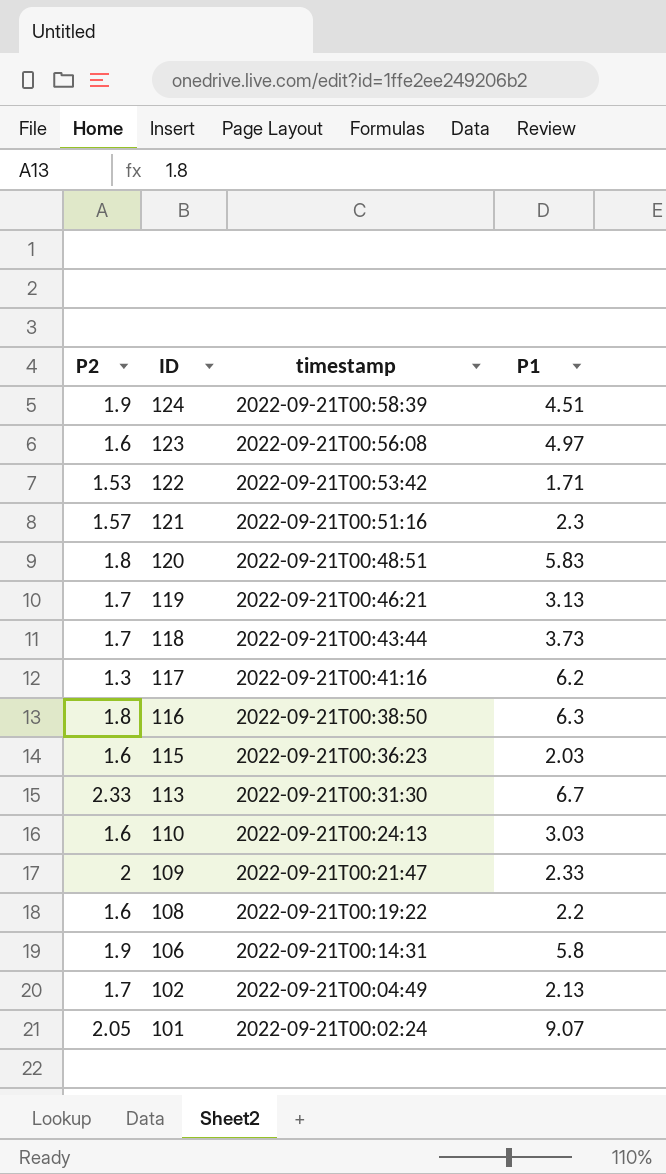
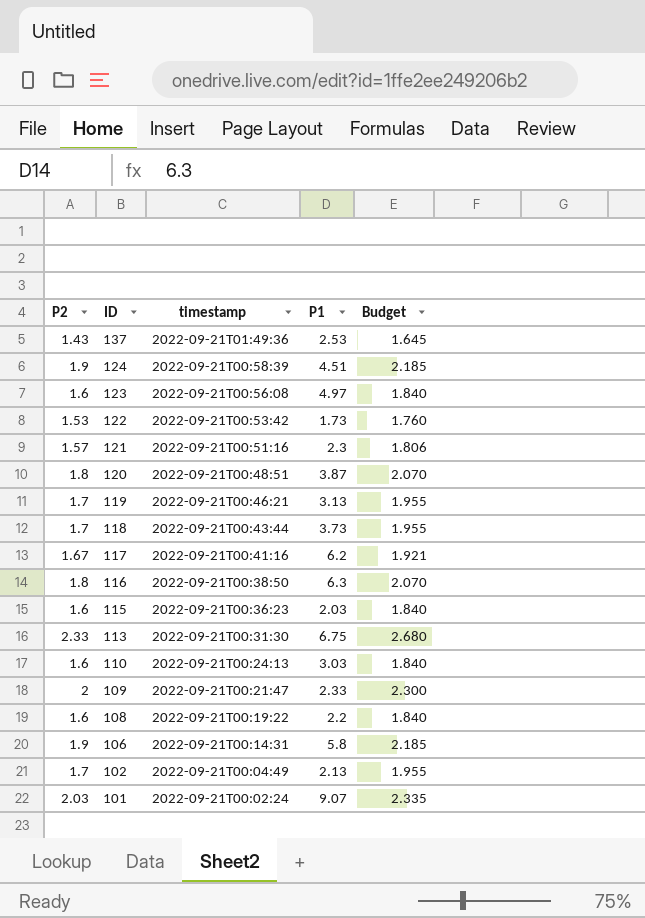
column Budget | formula: none -> [P2] * 1.15
row 137: none -> 1.43 | 2022-09-21T01:49:36 | 2.53 | 1.645
122 | P1: 1.71 -> 1.73
120 | P1: 5.83 -> 3.87
117 | P2: 1.3 -> 1.67
113 | P1: 6.7 -> 6.75
101 | P2: 2.05 -> 2.03

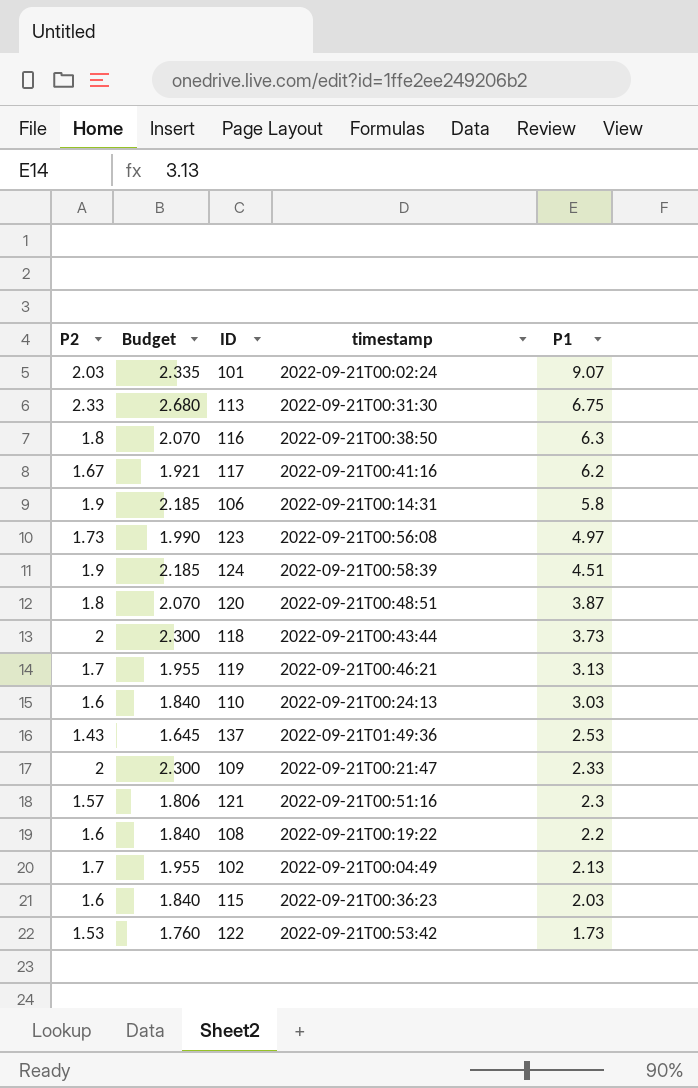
row order: ID descending -> P1 descending
column Budget | position: 5 -> 2
123 | P2: 1.6 -> 1.73
123 | Budget: 1.840 -> 1.990
118 | P2: 1.7 -> 2
118 | Budget: 1.955 -> 2.300

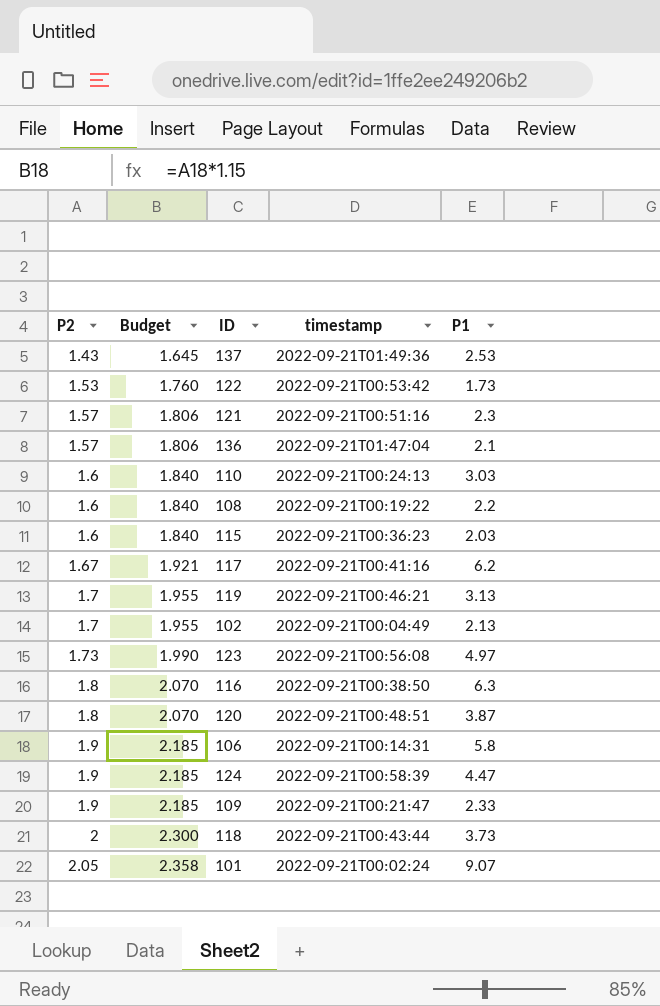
row order: P1 descending -> P2 ascending
row 113: 2.33 | 2.680 | 2022-09-21T00:31:30 | 6.75 -> none
row 136: none -> 1.57 | 1.806 | 2022-09-21T01:47:04 | 2.1
124 | P1: 4.51 -> 4.47
109 | P2: 2 -> 1.9
109 | Budget: 2.300 -> 2.185
101 | P2: 2.03 -> 2.05
101 | Budget: 2.335 -> 2.358

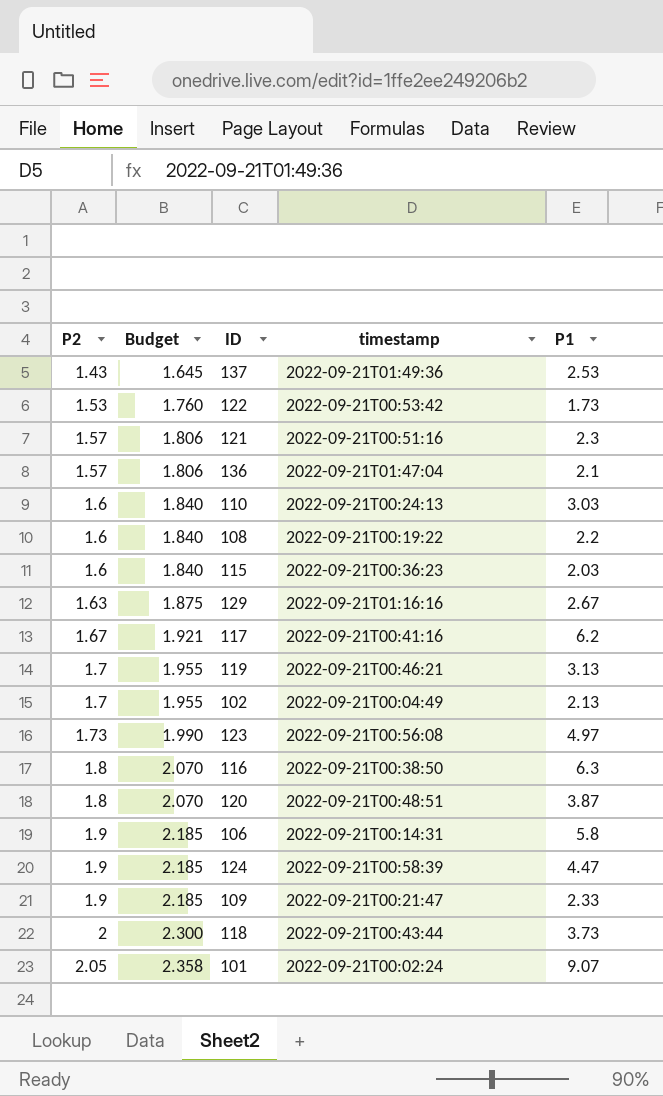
row 129: none -> 1.63 | 1.875 | 2022-09-21T01:16:16 | 2.67

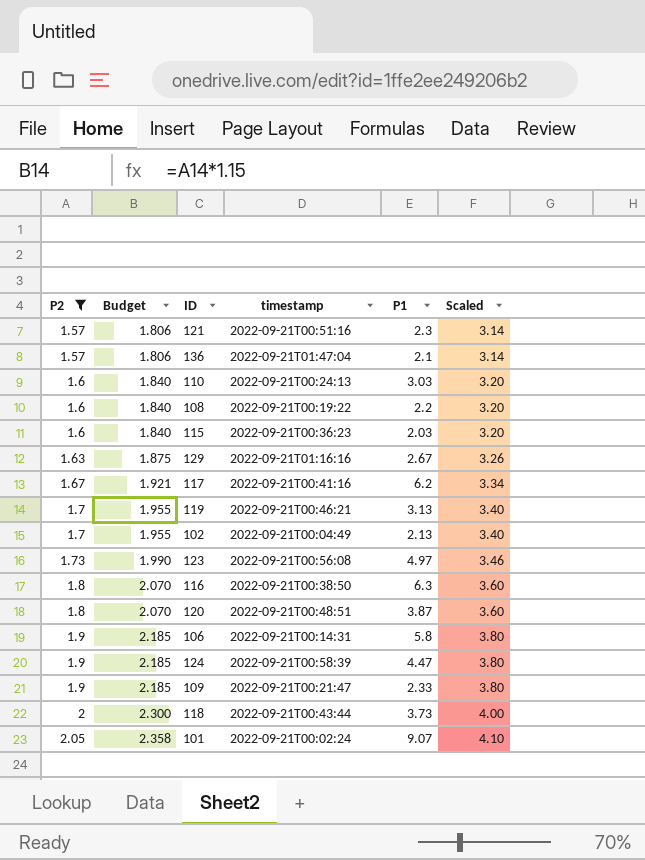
filter: none -> P2 >= 1.57
column Scaled | formula: none -> [P2] * 2

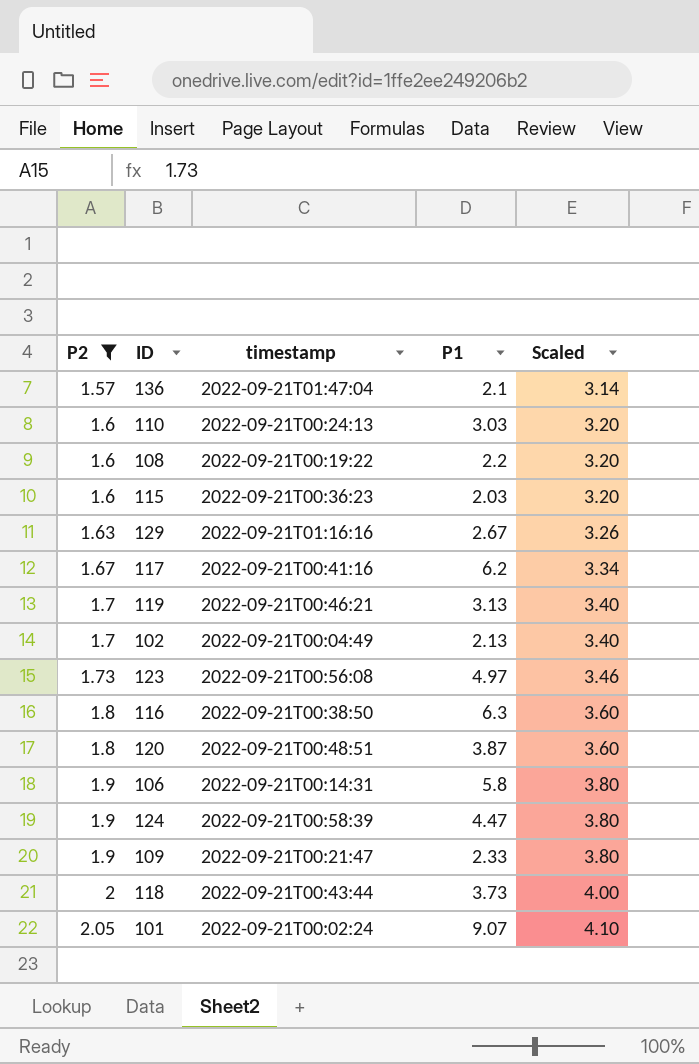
column Budget | formula: [P2] * 1.15 -> none
row 121: 1.57 | 1.806 | 2022-09-21T00:51:16 | 2.3 | 3.14 -> none

